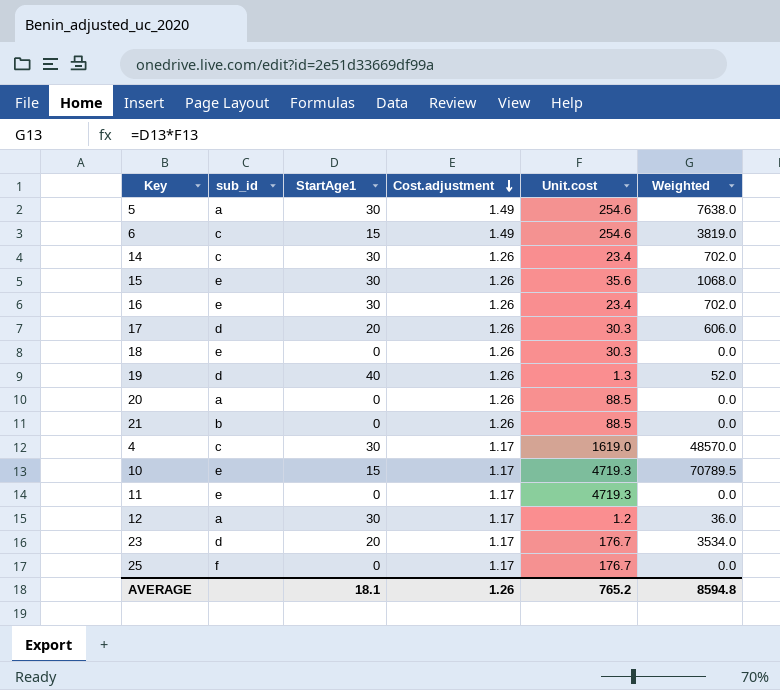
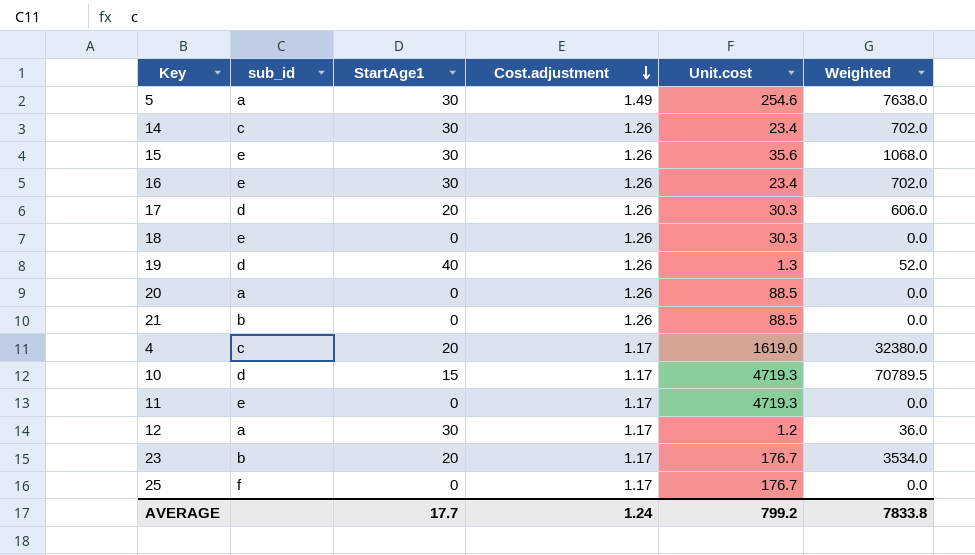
row 6: c | 15 | 1.49 | 254.6 | 3819.0 -> none
4 | StartAge1: 30 -> 20
4 | Weighted: 48570.0 -> 32380.0
10 | sub_id: e -> d
23 | sub_id: d -> b
AVERAGE | StartAge1: 18.1 -> 17.7
AVERAGE | Cost.adjustment: 1.26 -> 1.24
AVERAGE | Unit.cost: 765.2 -> 799.2
AVERAGE | Weighted: 8594.8 -> 7833.8

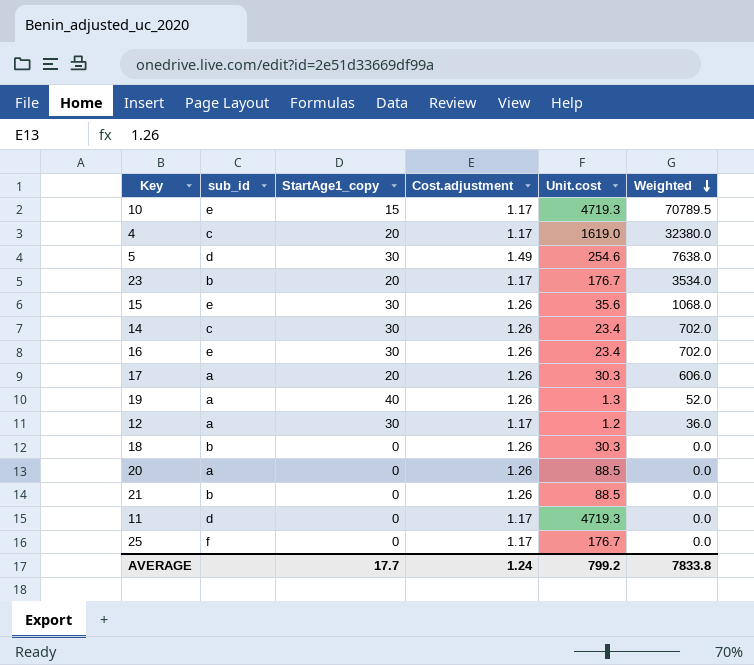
row order: Cost.adjustment descending -> Weighted descending
column name: StartAge1 -> StartAge1_copy
10 | sub_id: d -> e
5 | sub_id: a -> d
17 | sub_id: d -> a
19 | sub_id: d -> a
18 | sub_id: e -> b
11 | sub_id: e -> d

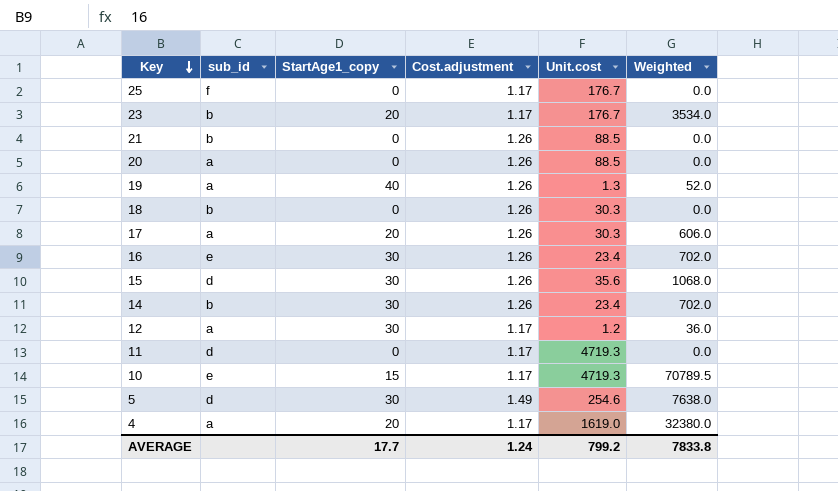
row order: Weighted descending -> Key descending
15 | sub_id: e -> d
14 | sub_id: c -> b
4 | sub_id: c -> a

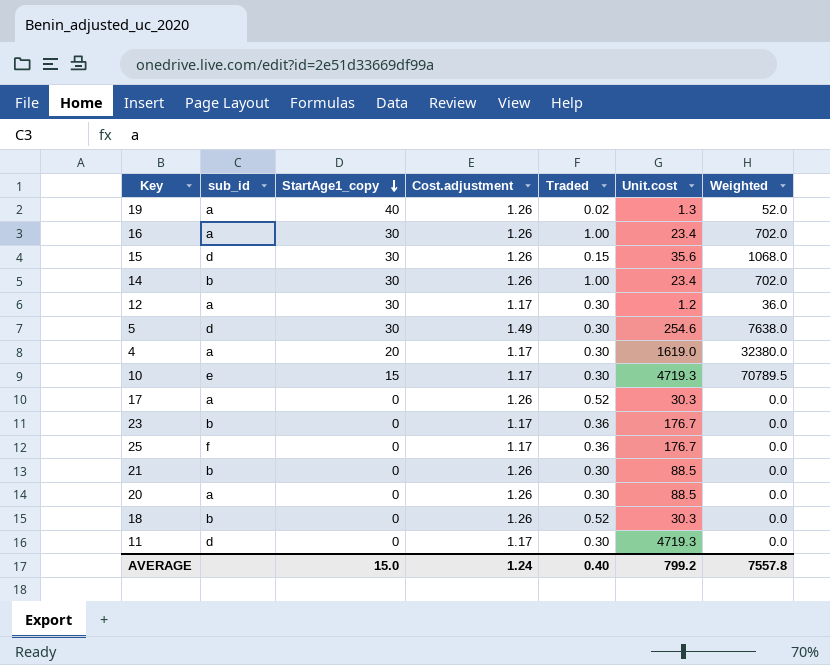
row order: Key descending -> StartAge1_copy descending
column Traded | position: none -> 5
16 | sub_id: e -> a
17 | StartAge1_copy: 20 -> 0
17 | Weighted: 606.0 -> 0.0
23 | StartAge1_copy: 20 -> 0
23 | Weighted: 3534.0 -> 0.0
AVERAGE | StartAge1_copy: 17.7 -> 15.0
AVERAGE | Weighted: 7833.8 -> 7557.8

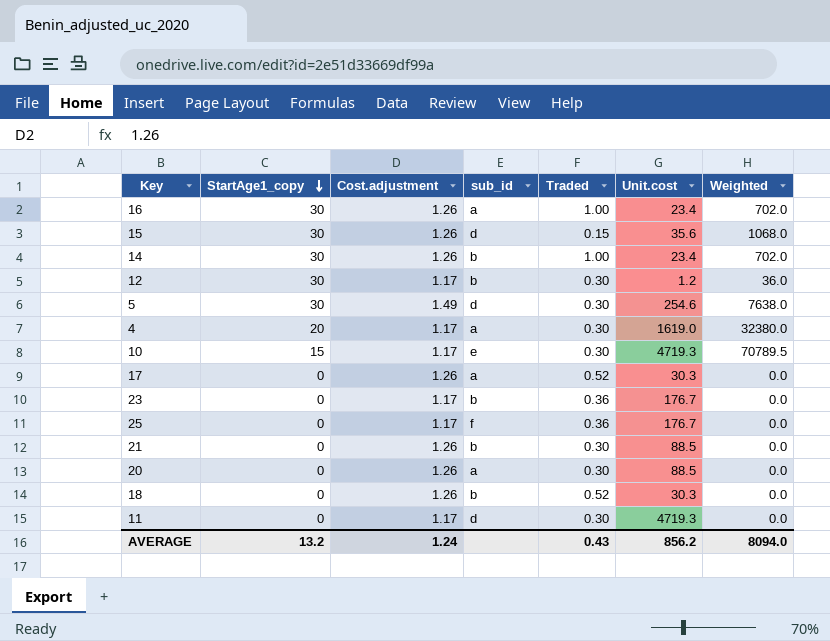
column sub_id | position: 2 -> 4
row 19: a | 40 | 1.26 | 0.02 | 1.3 | 52.0 -> none
12 | sub_id: a -> b
AVERAGE | StartAge1_copy: 15.0 -> 13.2
AVERAGE | Traded: 0.40 -> 0.43
AVERAGE | Unit.cost: 799.2 -> 856.2
AVERAGE | Weighted: 7557.8 -> 8094.0

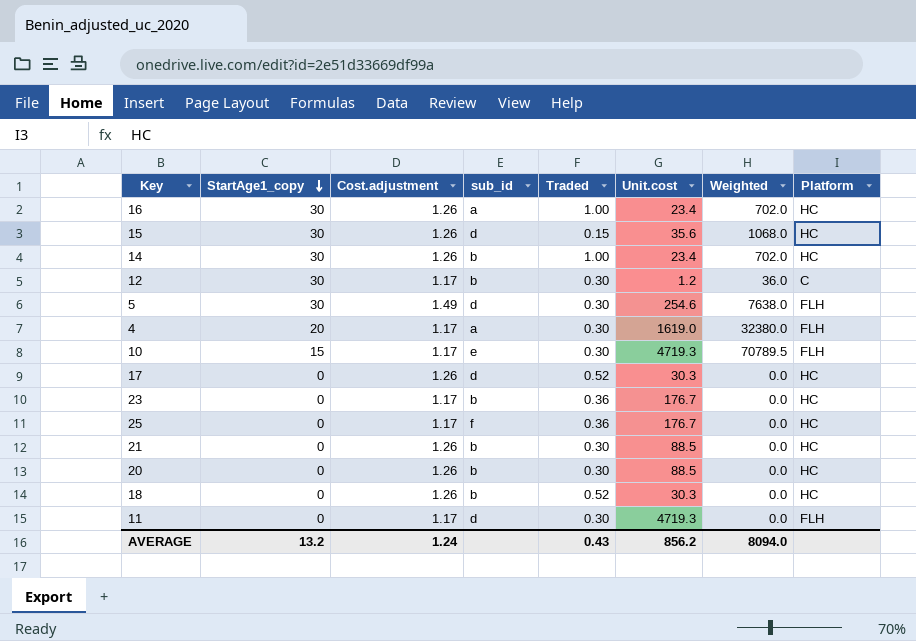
column Platform | position: none -> 8
17 | sub_id: a -> d
20 | sub_id: a -> b

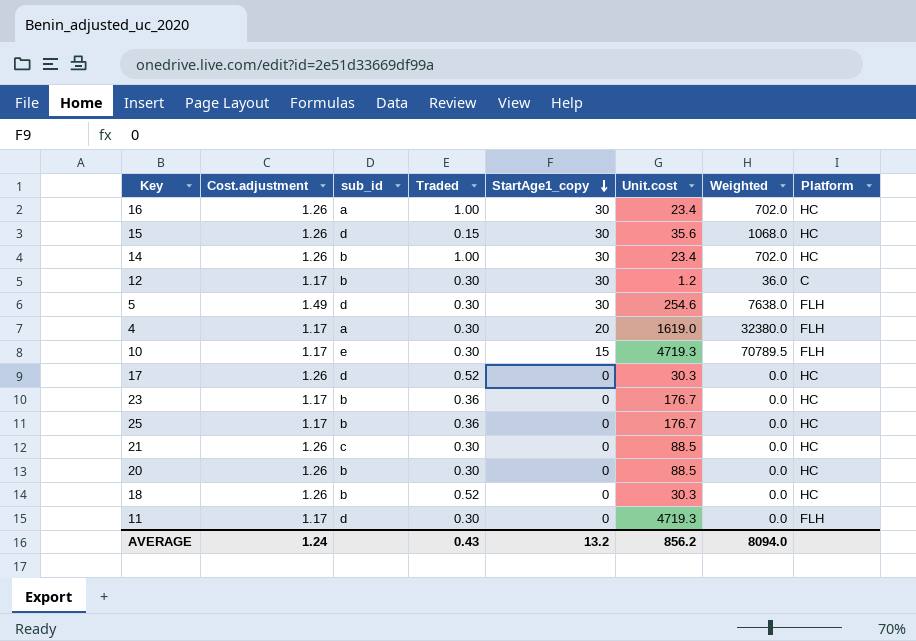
column StartAge1_copy | position: 2 -> 5
25 | sub_id: f -> b
21 | sub_id: b -> c

